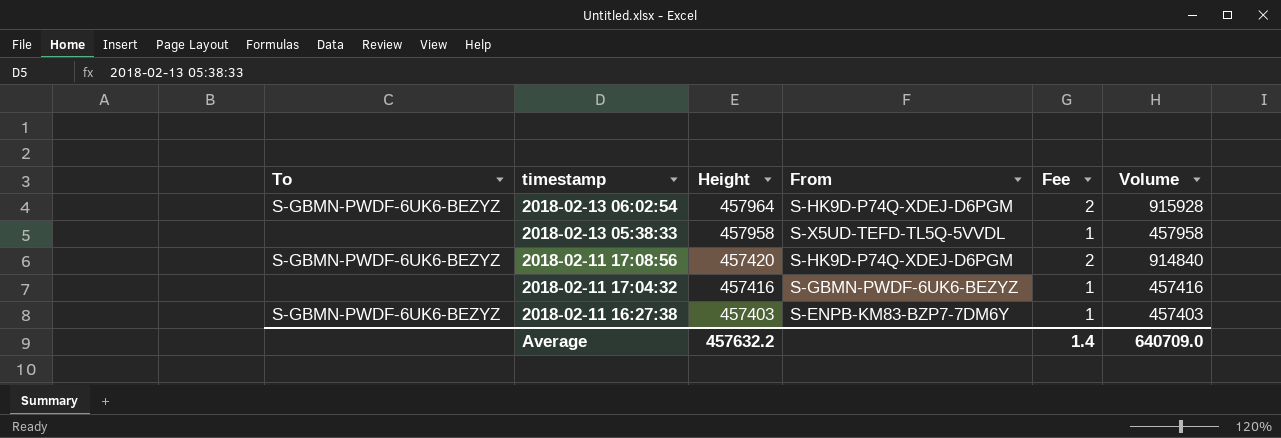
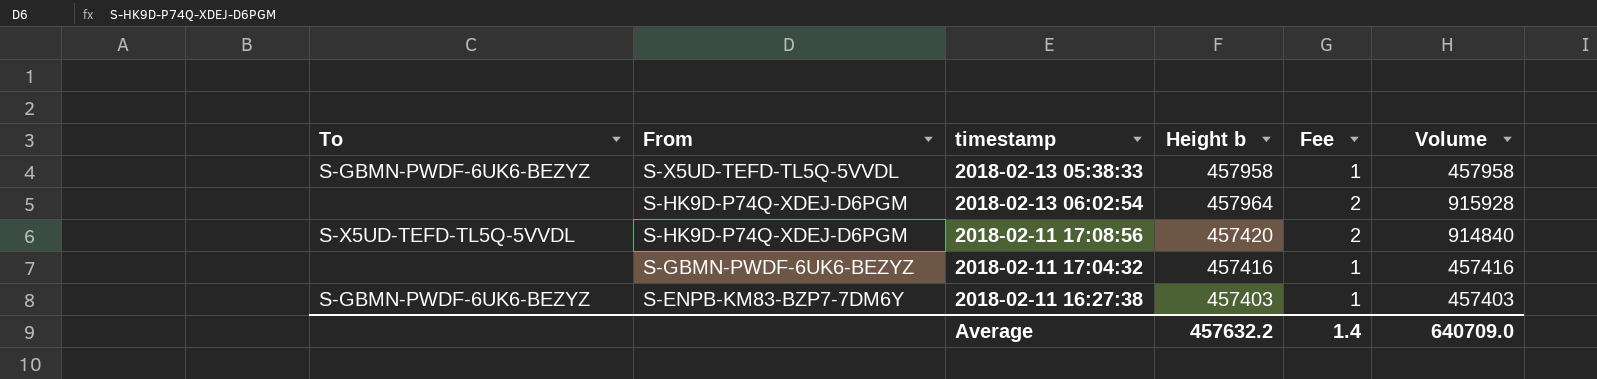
row order: timestamp descending -> From descending
column From | position: 4 -> 2
column name: Height -> Height b
2018-02-13 05:38:33 | To: none -> S-GBMN-PWDF-6UK6-BEZYZ
2018-02-13 06:02:54 | To: S-GBMN-PWDF-6UK6-BEZYZ -> none
2018-02-11 17:08:56 | To: S-GBMN-PWDF-6UK6-BEZYZ -> S-X5UD-TEFD-TL5Q-5VVDL

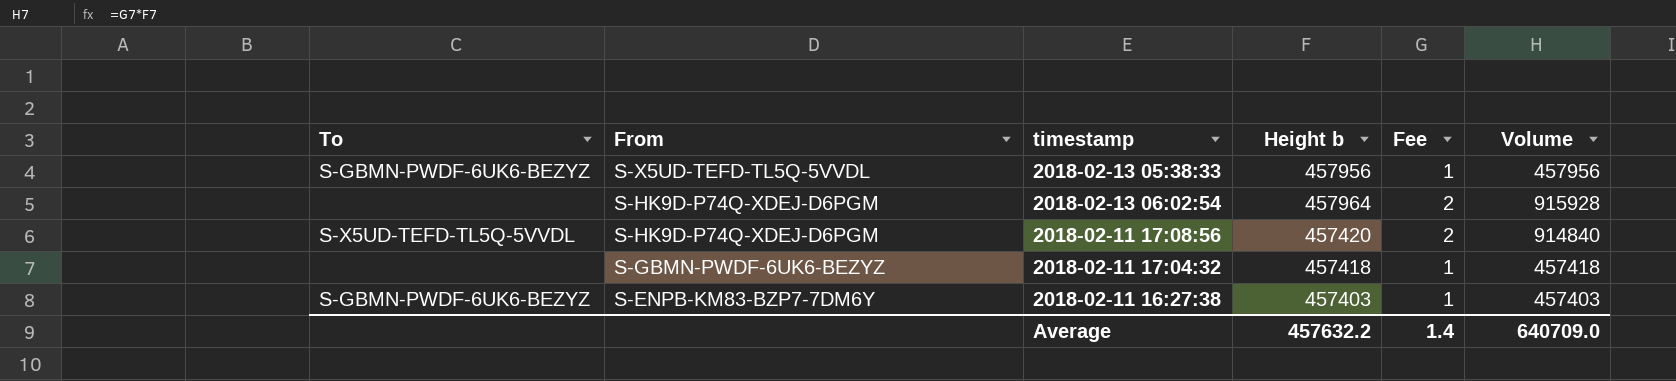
2018-02-13 05:38:33 | Height b: 457958 -> 457956
2018-02-13 05:38:33 | Volume: 457958 -> 457956
2018-02-11 17:04:32 | Height b: 457416 -> 457418
2018-02-11 17:04:32 | Volume: 457416 -> 457418

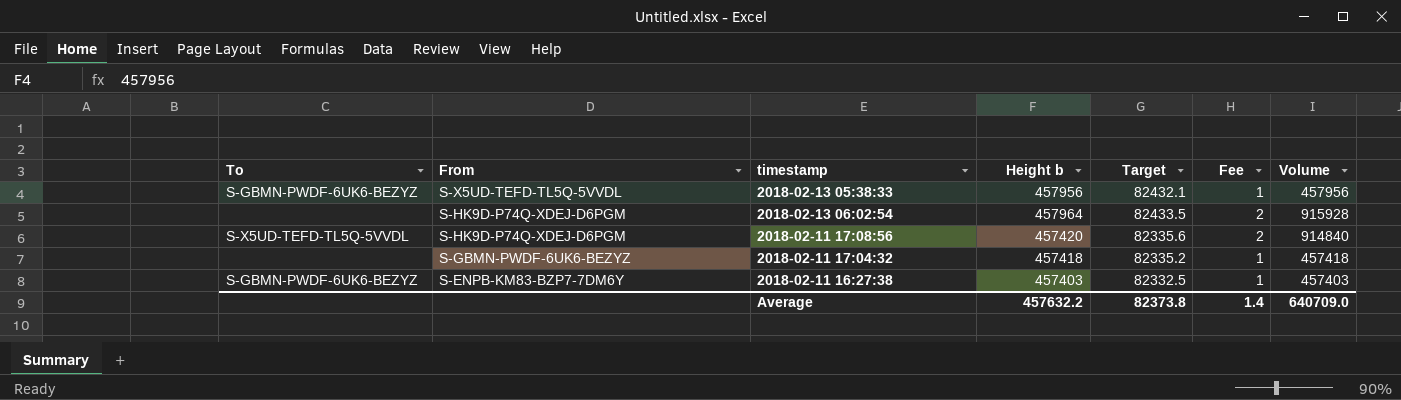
column Target | formula: none -> [Height b] * 0.18

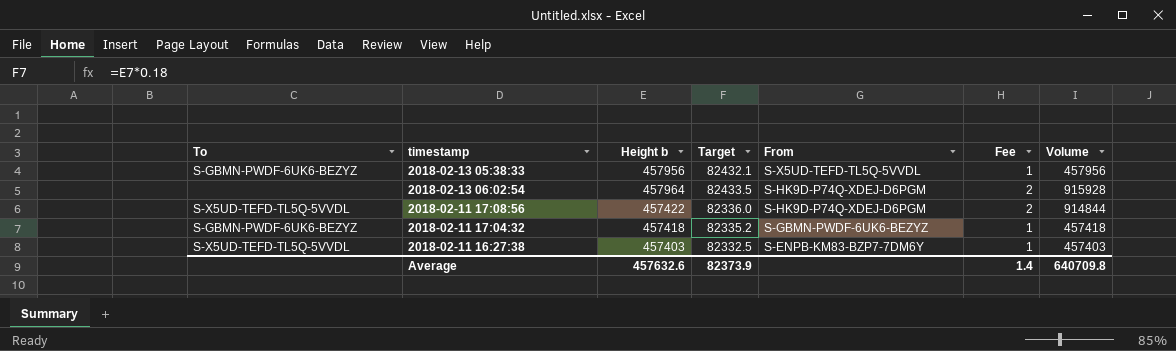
column From | position: 2 -> 5
2018-02-11 17:08:56 | Height b: 457420 -> 457422
2018-02-11 17:08:56 | Target: 82335.6 -> 82336.0
2018-02-11 17:08:56 | Volume: 914840 -> 914844
2018-02-11 17:04:32 | To: none -> S-GBMN-PWDF-6UK6-BEZYZ
2018-02-11 16:27:38 | To: S-GBMN-PWDF-6UK6-BEZYZ -> S-X5UD-TEFD-TL5Q-5VVDL
Average | Height b: 457632.2 -> 457632.6
Average | Target: 82373.8 -> 82373.9
Average | Volume: 640709.0 -> 640709.8

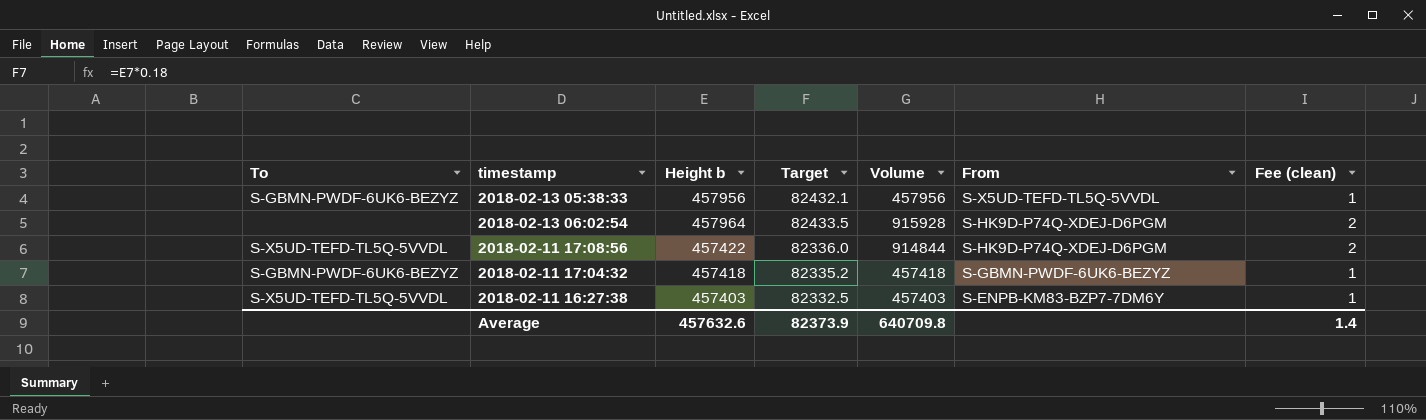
column Volume | position: 7 -> 5
column name: Fee -> Fee (clean)

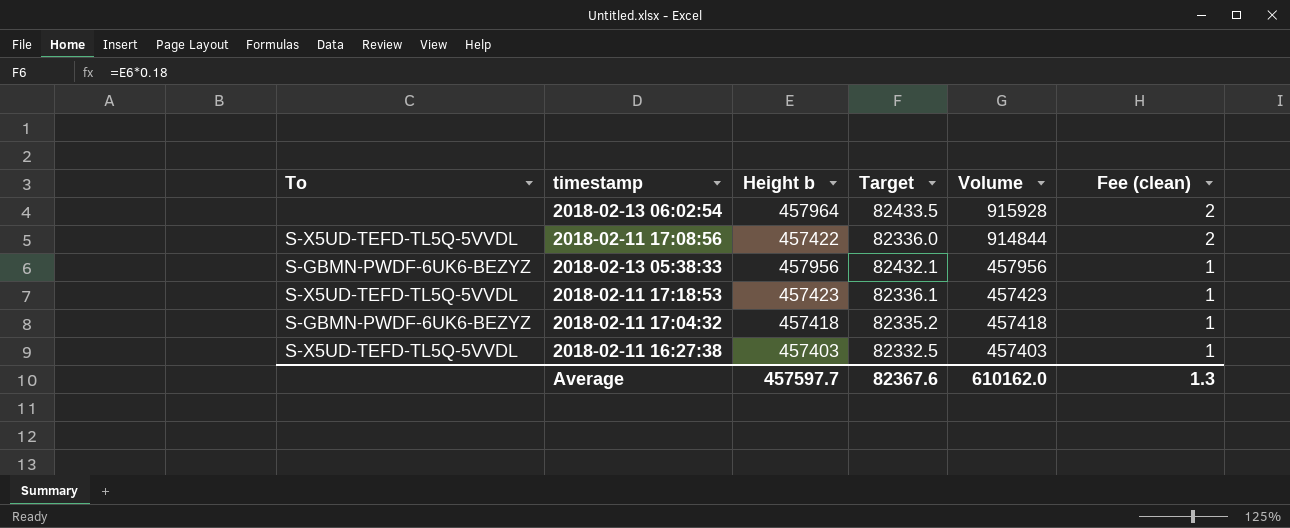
row order: From descending -> Volume descending
column From | position: 6 -> none
row 2018-02-11 17:18:53: none -> S-X5UD-TEFD-TL5Q-5VVDL | 457423 | 82336.1 | 457423 | 1
Average | Height b: 457632.6 -> 457597.7
Average | Target: 82373.9 -> 82367.6
Average | Volume: 640709.8 -> 610162.0
Average | Fee (clean): 1.4 -> 1.3

